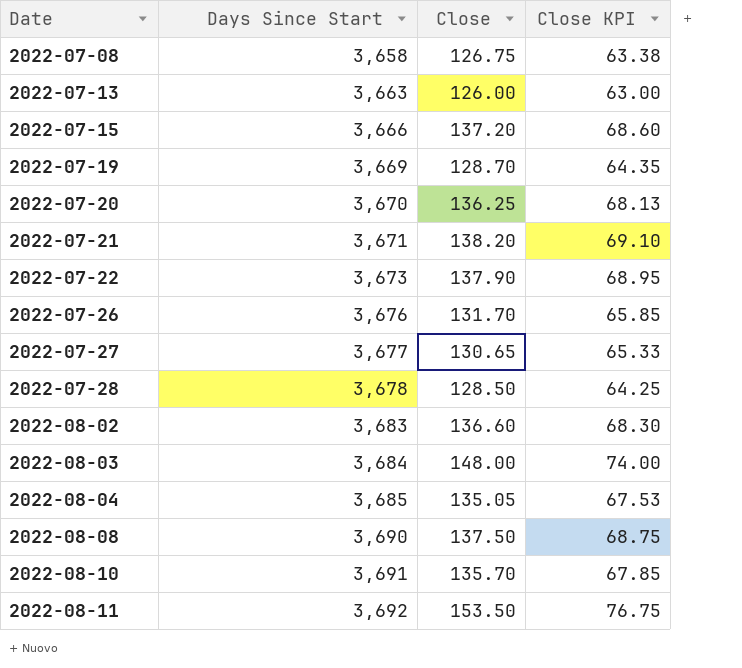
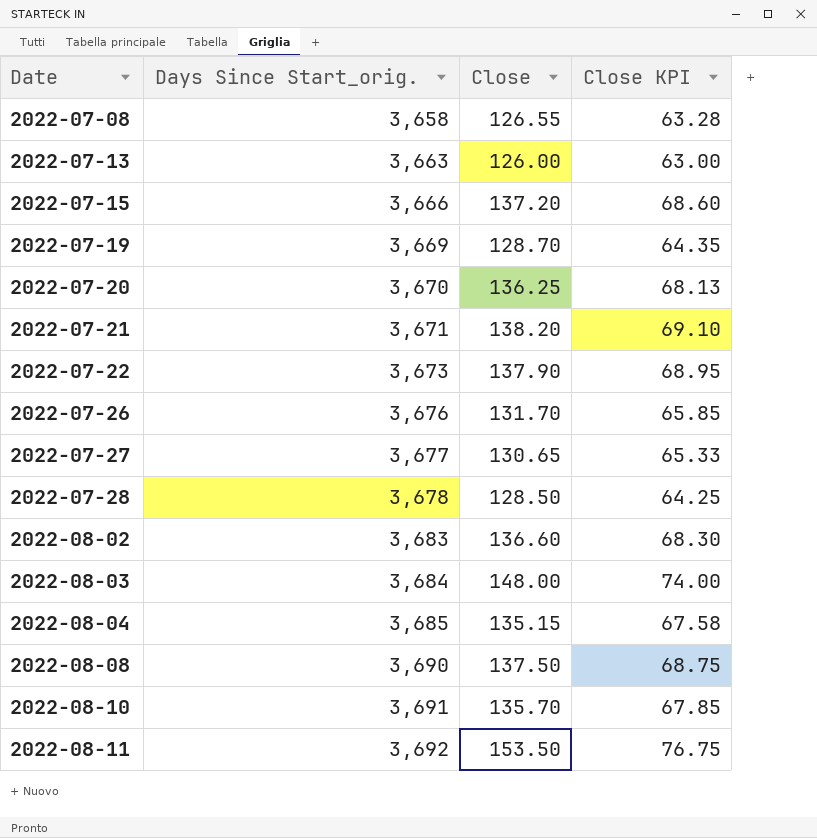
column name: Days Since Start -> Days Since Start_orig.
2022-07-08 | Close: 126.75 -> 126.55
2022-07-08 | Close KPI: 63.38 -> 63.28
2022-08-04 | Close: 135.05 -> 135.15
2022-08-04 | Close KPI: 67.53 -> 67.58

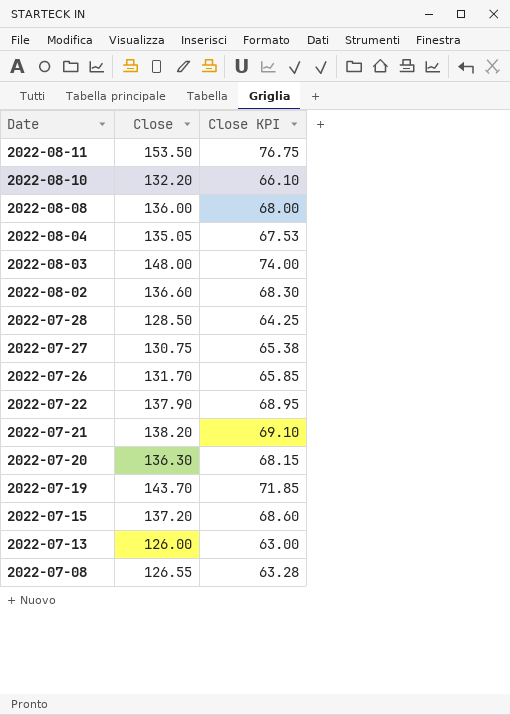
row order: Date ascending -> Date descending
column Days Since Start_orig. | position: 2 -> none
2022-08-10 | Close: 135.70 -> 132.20
2022-08-10 | Close KPI: 67.85 -> 66.10
2022-08-08 | Close: 137.50 -> 136.00
2022-08-08 | Close KPI: 68.75 -> 68.00
2022-08-04 | Close: 135.15 -> 135.05
2022-08-04 | Close KPI: 67.58 -> 67.53
2022-07-27 | Close: 130.65 -> 130.75
2022-07-27 | Close KPI: 65.33 -> 65.38
2022-07-20 | Close: 136.25 -> 136.30
2022-07-20 | Close KPI: 68.13 -> 68.15
2022-07-19 | Close: 128.70 -> 143.70
2022-07-19 | Close KPI: 64.35 -> 71.85

